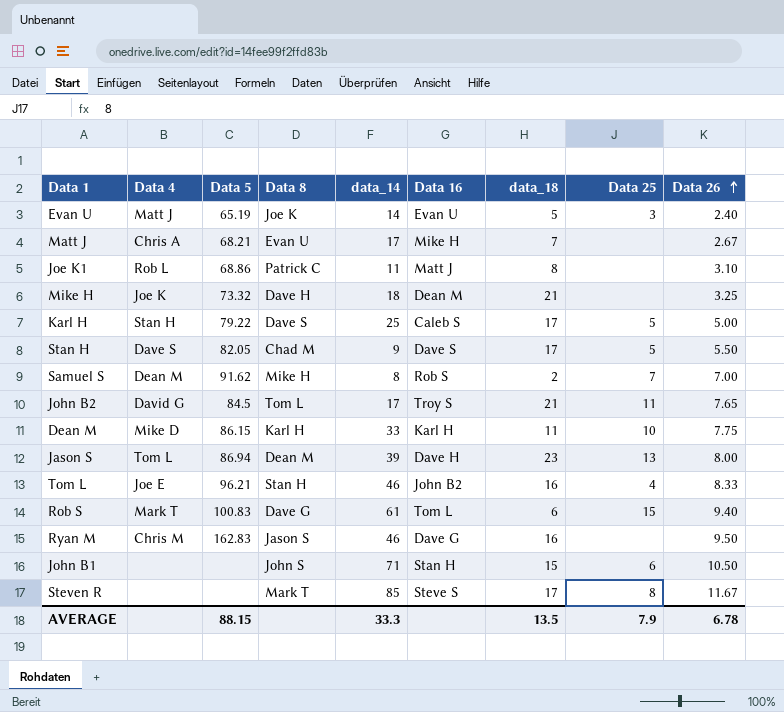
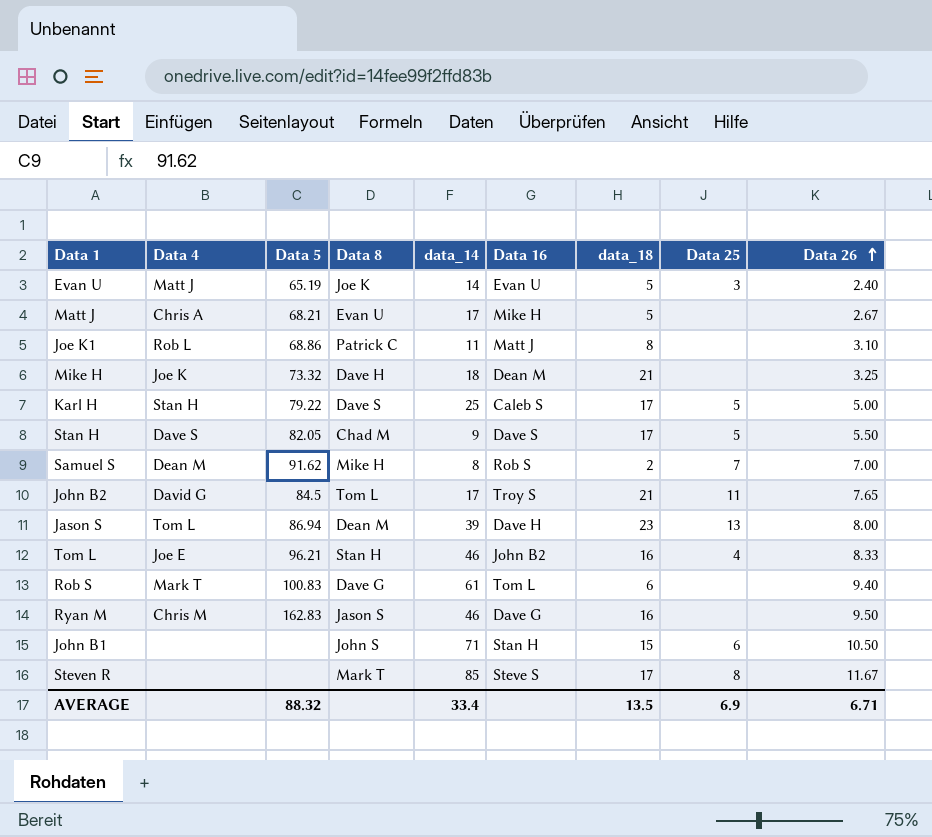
row Dean M: Mike D | 86.15 | Karl H | 33 | Karl H | 11 | 10 | 7.75 -> none
Matt J | data_18: 7 -> 5
Rob S | Data 25: 15 -> none
AVERAGE | Data 5: 88.15 -> 88.32
AVERAGE | data_14: 33.3 -> 33.4
AVERAGE | Data 25: 7.9 -> 6.9
AVERAGE | Data 26: 6.78 -> 6.71

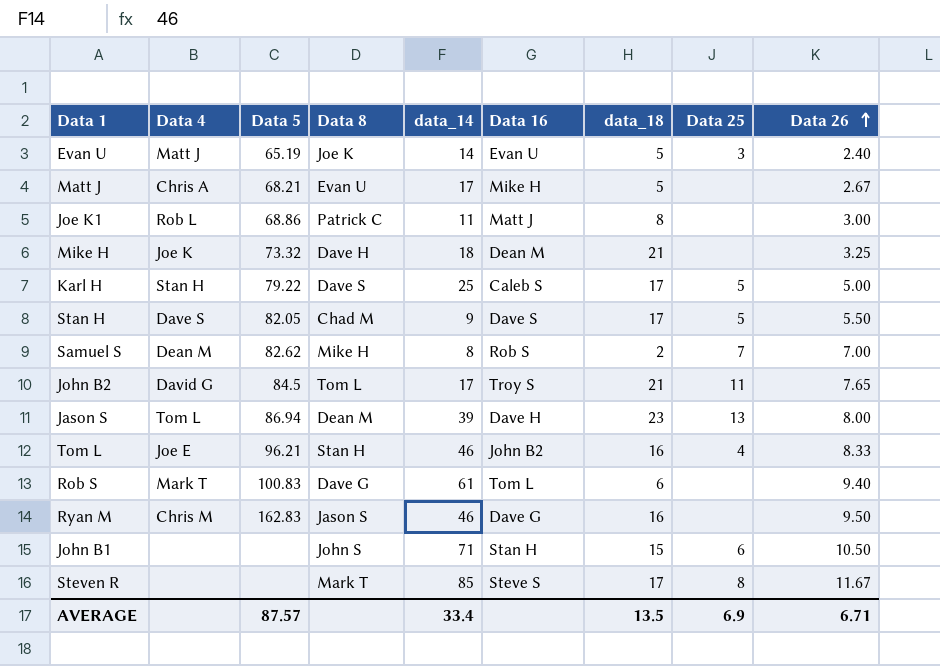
Joe K1 | Data 26: 3.10 -> 3.00
Samuel S | Data 5: 91.62 -> 82.62
AVERAGE | Data 5: 88.32 -> 87.57

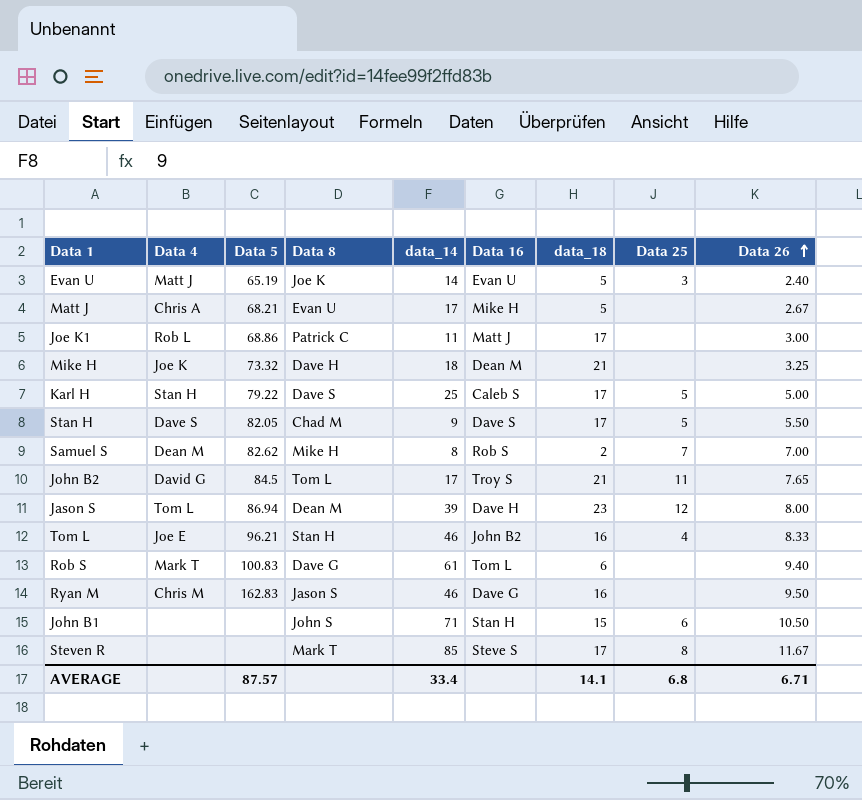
Joe K1 | data_18: 8 -> 17
Jason S | Data 25: 13 -> 12
AVERAGE | data_18: 13.5 -> 14.1
AVERAGE | Data 25: 6.9 -> 6.8

